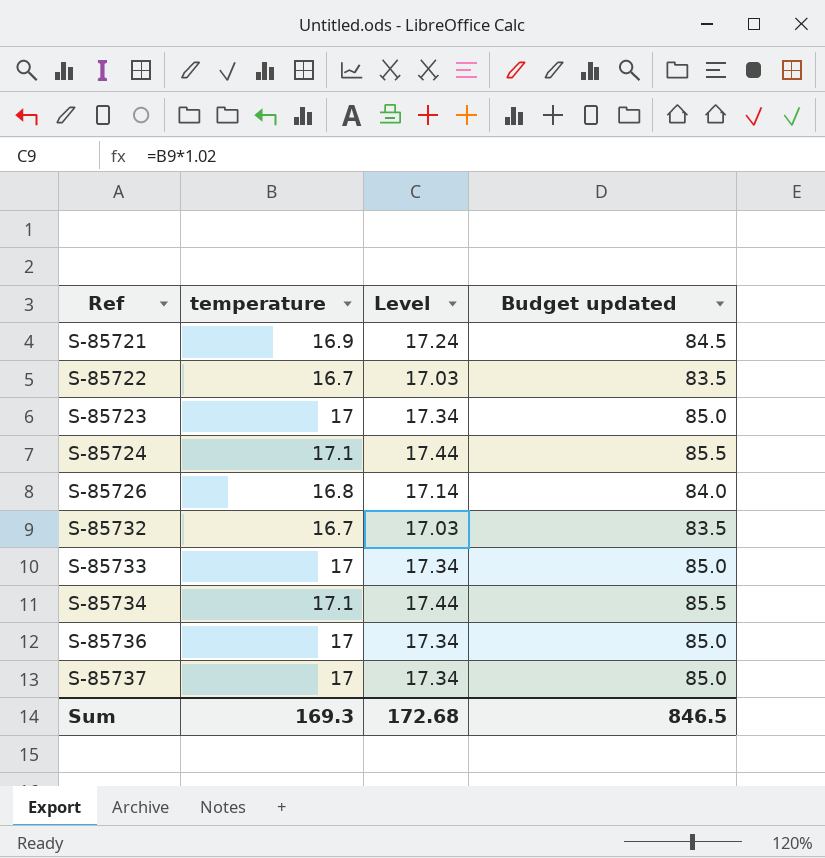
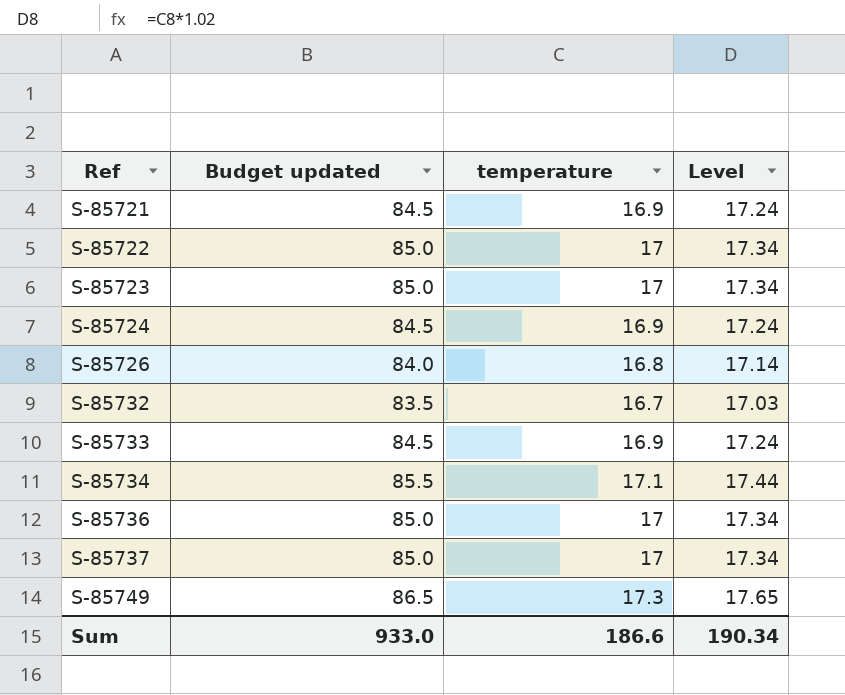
column Budget updated | position: 4 -> 2
S-85722 | Budget updated: 83.5 -> 85.0
S-85722 | temperature: 16.7 -> 17
S-85722 | Level: 17.03 -> 17.34
S-85724 | Budget updated: 85.5 -> 84.5
S-85724 | temperature: 17.1 -> 16.9
S-85724 | Level: 17.44 -> 17.24
S-85733 | Budget updated: 85.0 -> 84.5
S-85733 | temperature: 17 -> 16.9
S-85733 | Level: 17.34 -> 17.24
row S-85749: none -> 86.5 | 17.3 | 17.65
Sum | Budget updated: 846.5 -> 933.0
Sum | temperature: 169.3 -> 186.6
Sum | Level: 172.68 -> 190.34

